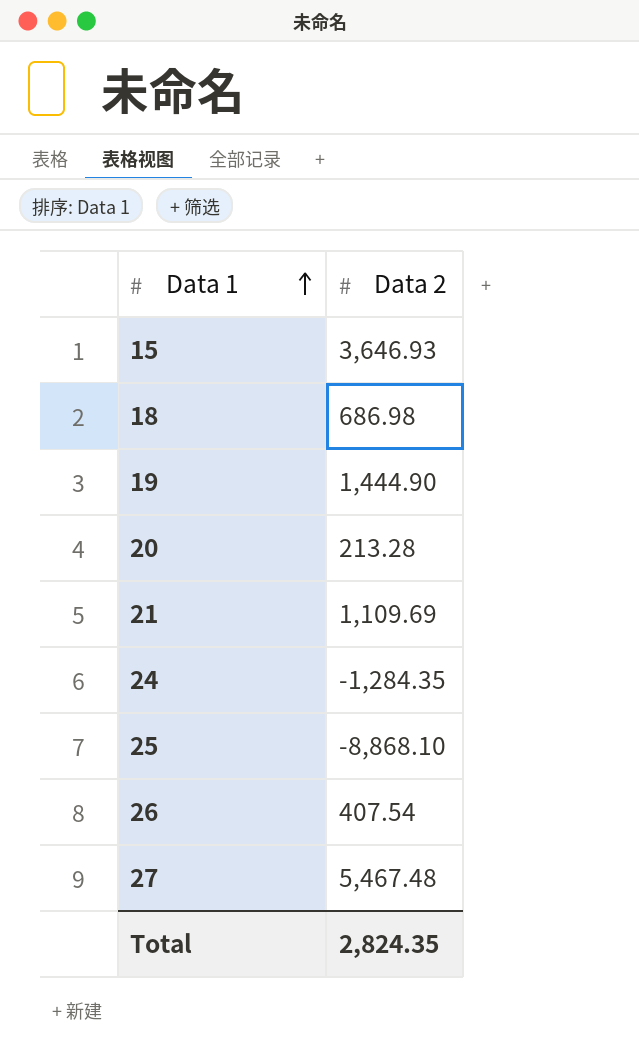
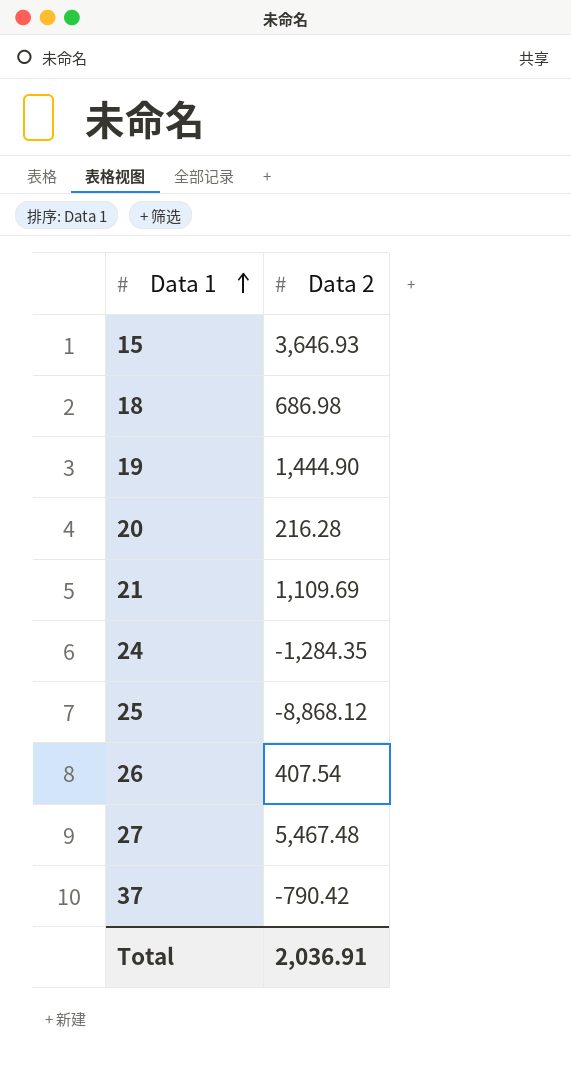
20 | Data 2: 213.28 -> 216.28
25 | Data 2: -8,868.10 -> -8,868.12
row 37: none -> -790.42
Total | Data 2: 2,824.35 -> 2,036.91

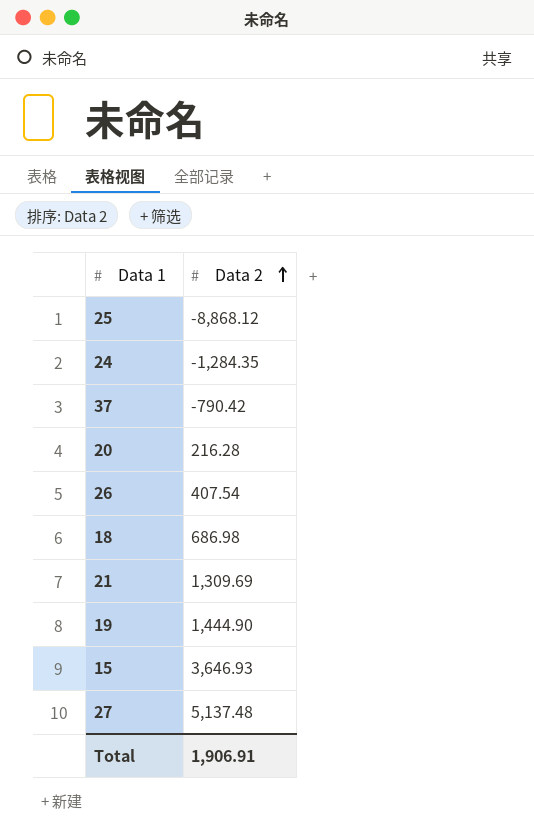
row order: Data 1 ascending -> Data 2 ascending
21 | Data 2: 1,109.69 -> 1,309.69
27 | Data 2: 5,467.48 -> 5,137.48
Total | Data 2: 2,036.91 -> 1,906.91

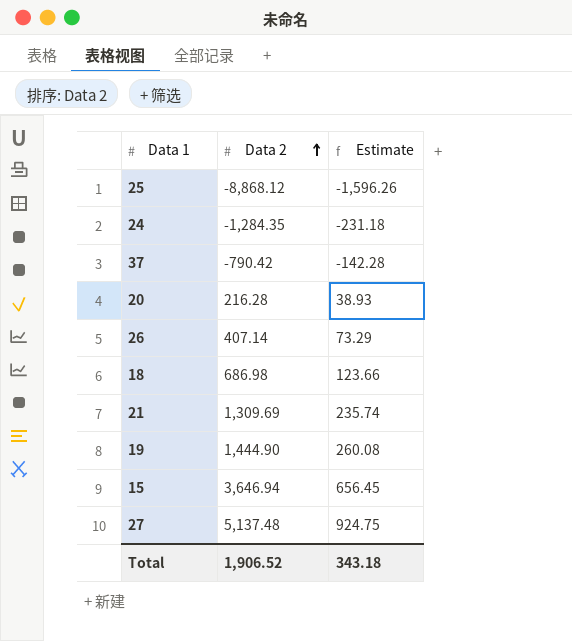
column Estimate | formula: none -> [Data 2] * 0.18
26 | Data 2: 407.54 -> 407.14
15 | Data 2: 3,646.93 -> 3,646.94
Total | Data 2: 1,906.91 -> 1,906.52

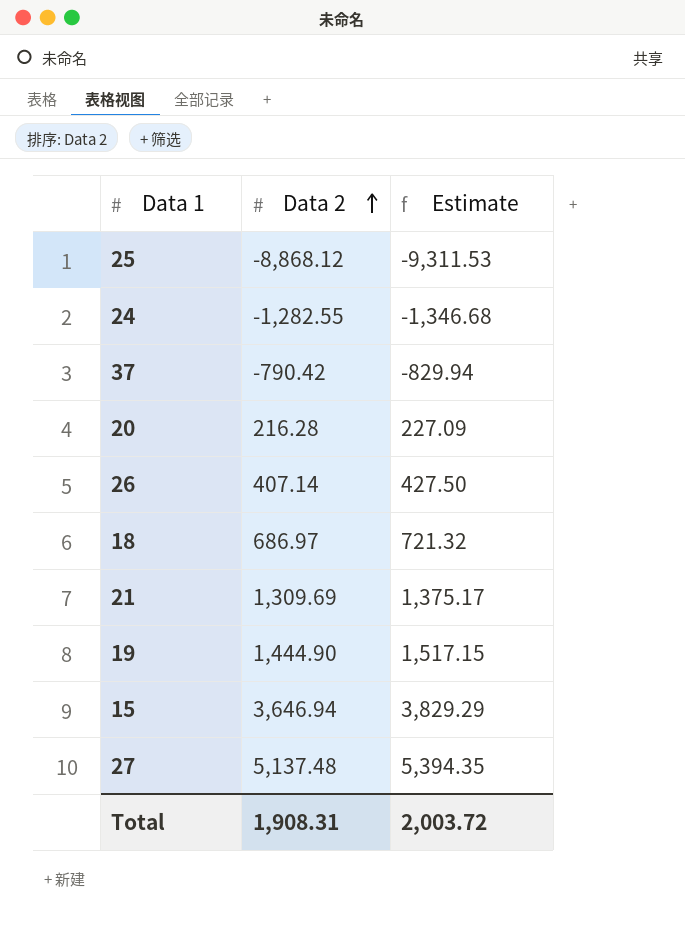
column Estimate | formula: [Data 2] * 0.18 -> [Data 2] * 1.05
24 | Data 2: -1,284.35 -> -1,282.55
18 | Data 2: 686.98 -> 686.97
Total | Data 2: 1,906.52 -> 1,908.31
Total | Estimate: 343.18 -> 2,003.72

